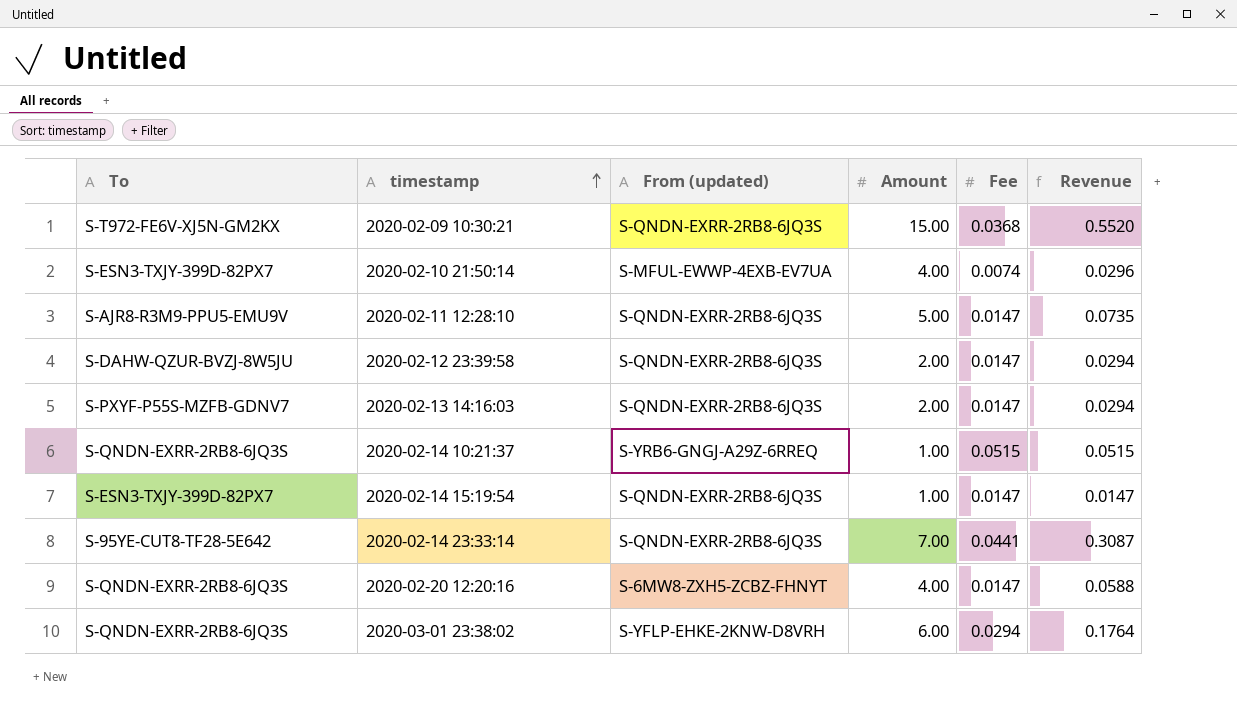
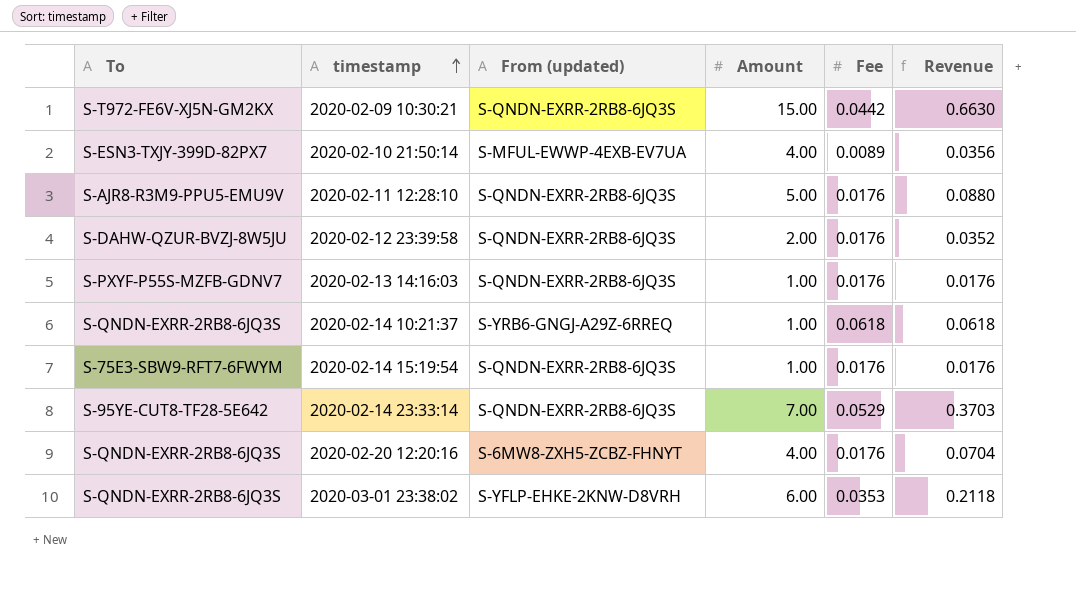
2020-02-09 10:30:21 | Fee: 0.0368 -> 0.0442
2020-02-09 10:30:21 | Revenue: 0.5520 -> 0.6630
2020-02-10 21:50:14 | Fee: 0.0074 -> 0.0089
2020-02-10 21:50:14 | Revenue: 0.0296 -> 0.0356
2020-02-11 12:28:10 | Fee: 0.0147 -> 0.0176
2020-02-11 12:28:10 | Revenue: 0.0735 -> 0.0880
2020-02-12 23:39:58 | Fee: 0.0147 -> 0.0176
2020-02-12 23:39:58 | Revenue: 0.0294 -> 0.0352
2020-02-13 14:16:03 | Amount: 2.00 -> 1.00
2020-02-13 14:16:03 | Fee: 0.0147 -> 0.0176
2020-02-13 14:16:03 | Revenue: 0.0294 -> 0.0176
2020-02-14 10:21:37 | Fee: 0.0515 -> 0.0618
2020-02-14 10:21:37 | Revenue: 0.0515 -> 0.0618
2020-02-14 15:19:54 | To: S-ESN3-TXJY-399D-82PX7 -> S-75E3-SBW9-RFT7-6FWYM
2020-02-14 15:19:54 | Fee: 0.0147 -> 0.0176
2020-02-14 15:19:54 | Revenue: 0.0147 -> 0.0176
2020-02-14 23:33:14 | Fee: 0.0441 -> 0.0529
2020-02-14 23:33:14 | Revenue: 0.3087 -> 0.3703
2020-02-20 12:20:16 | Fee: 0.0147 -> 0.0176
2020-02-20 12:20:16 | Revenue: 0.0588 -> 0.0704
2020-03-01 23:38:02 | Fee: 0.0294 -> 0.0353
2020-03-01 23:38:02 | Revenue: 0.1764 -> 0.2118

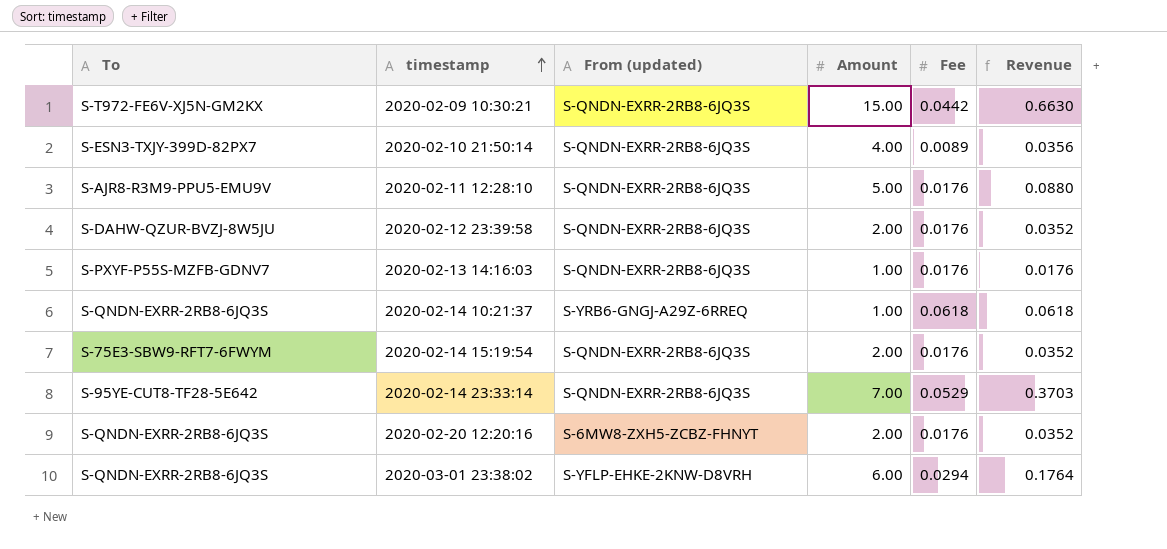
2020-02-10 21:50:14 | From (updated): S-MFUL-EWWP-4EXB-EV7UA -> S-QNDN-EXRR-2RB8-6JQ3S
2020-02-14 15:19:54 | Amount: 1.00 -> 2.00
2020-02-14 15:19:54 | Revenue: 0.0176 -> 0.0352
2020-02-20 12:20:16 | Amount: 4.00 -> 2.00
2020-02-20 12:20:16 | Revenue: 0.0704 -> 0.0352
2020-03-01 23:38:02 | Fee: 0.0353 -> 0.0294
2020-03-01 23:38:02 | Revenue: 0.2118 -> 0.1764

